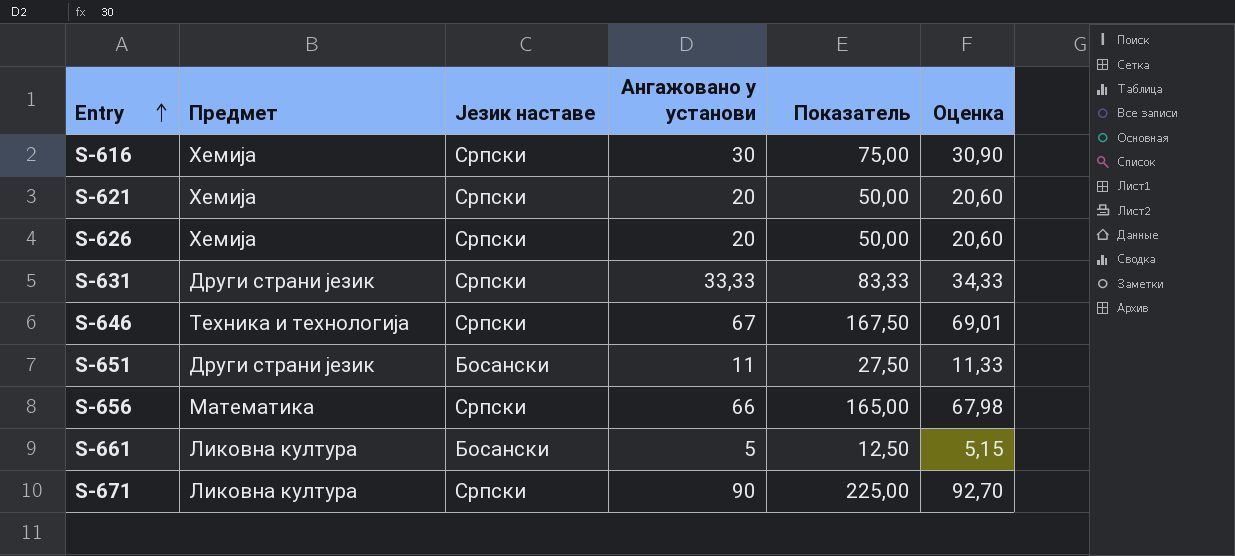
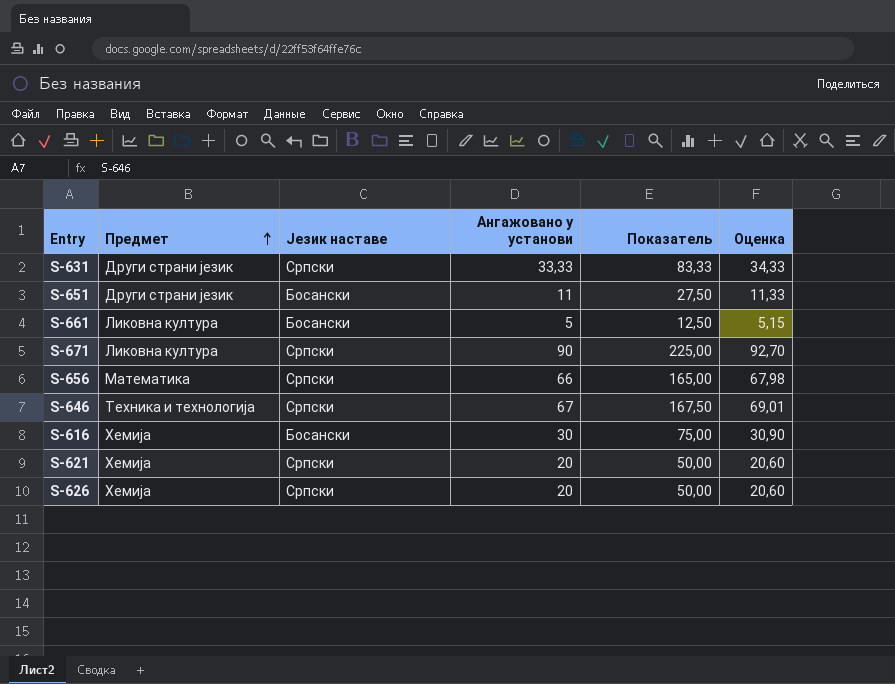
row order: Entry ascending -> Предмет ascending
S-616 | Језик наставе: Српски -> Босански

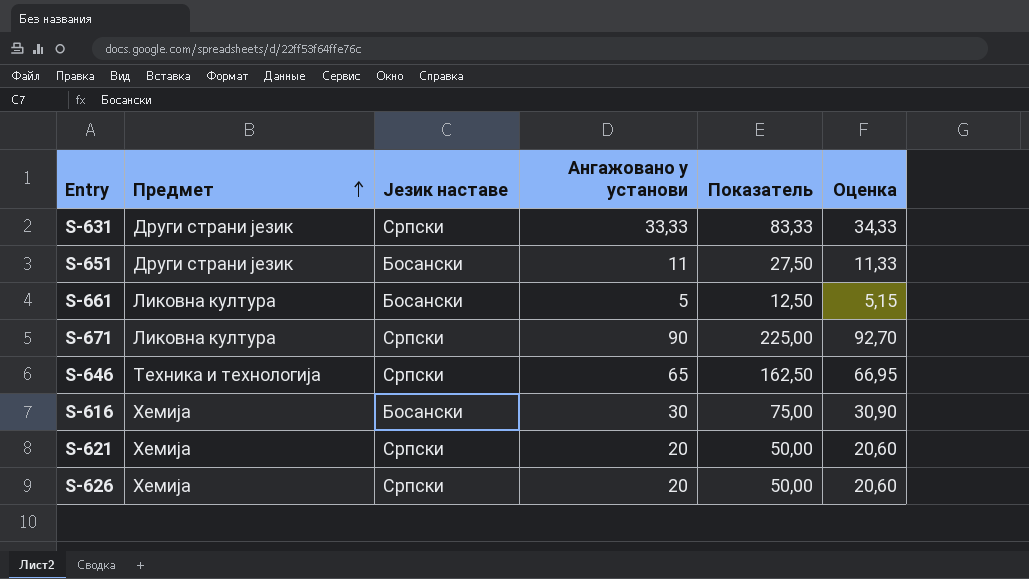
row S-656: Математика | Српски | 66 | 165,00 | 67,98 -> none
S-646 | Ангажовано у установи: 67 -> 65
S-646 | Показатель: 167,50 -> 162,50
S-646 | Оценка: 69,01 -> 66,95

